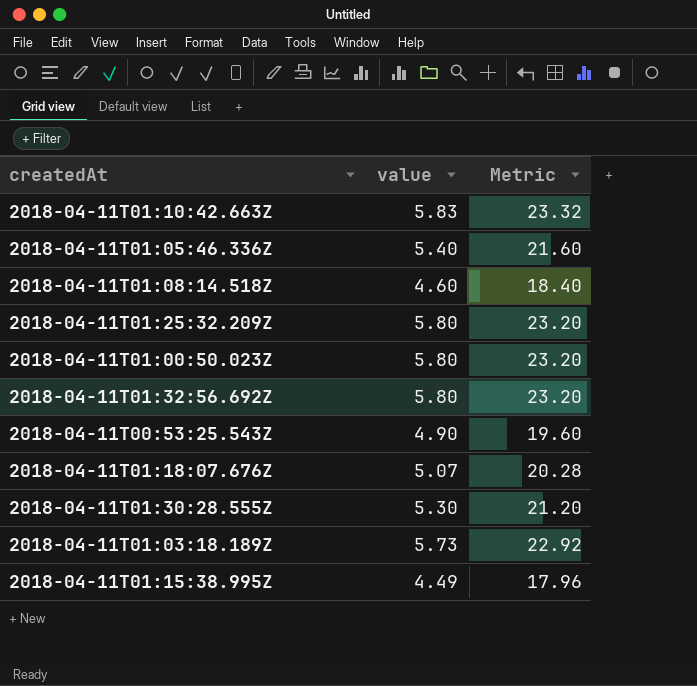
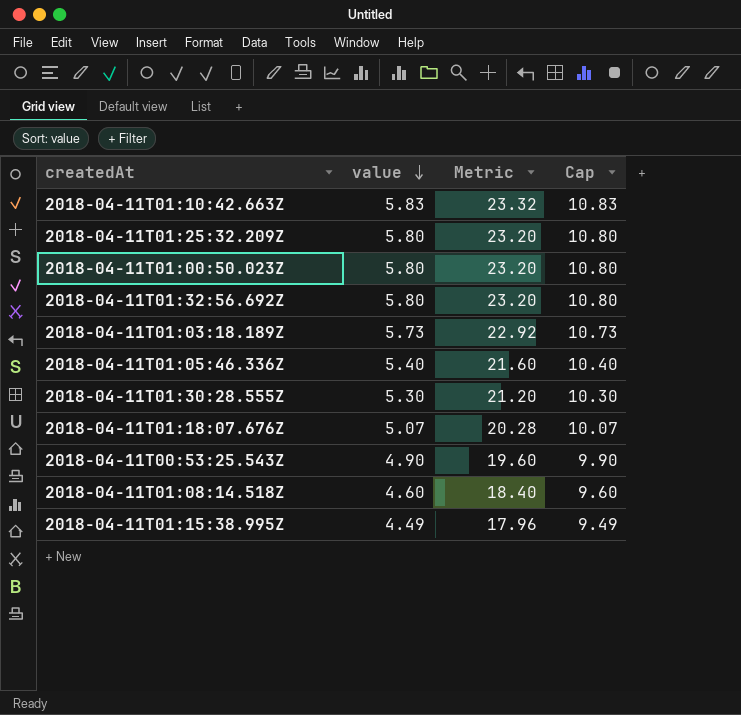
row order: none -> value descending
column Cap | formula: none -> [value] + 5

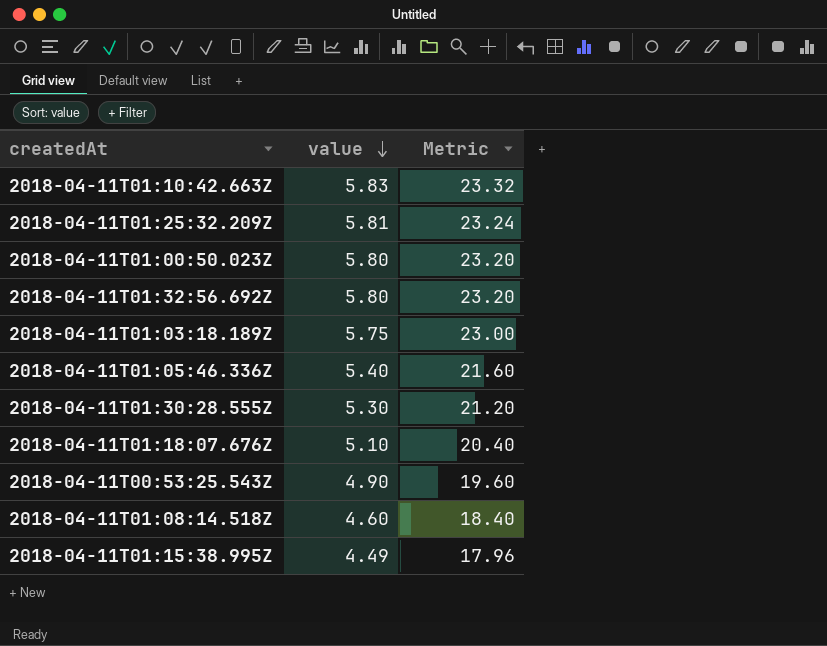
column Cap | formula: [value] + 5 -> none
2018-04-11T01:25:32.209Z | value: 5.80 -> 5.81
2018-04-11T01:25:32.209Z | Metric: 23.20 -> 23.24
2018-04-11T01:03:18.189Z | value: 5.73 -> 5.75
2018-04-11T01:03:18.189Z | Metric: 22.92 -> 23.00
2018-04-11T01:18:07.676Z | value: 5.07 -> 5.10
2018-04-11T01:18:07.676Z | Metric: 20.28 -> 20.40

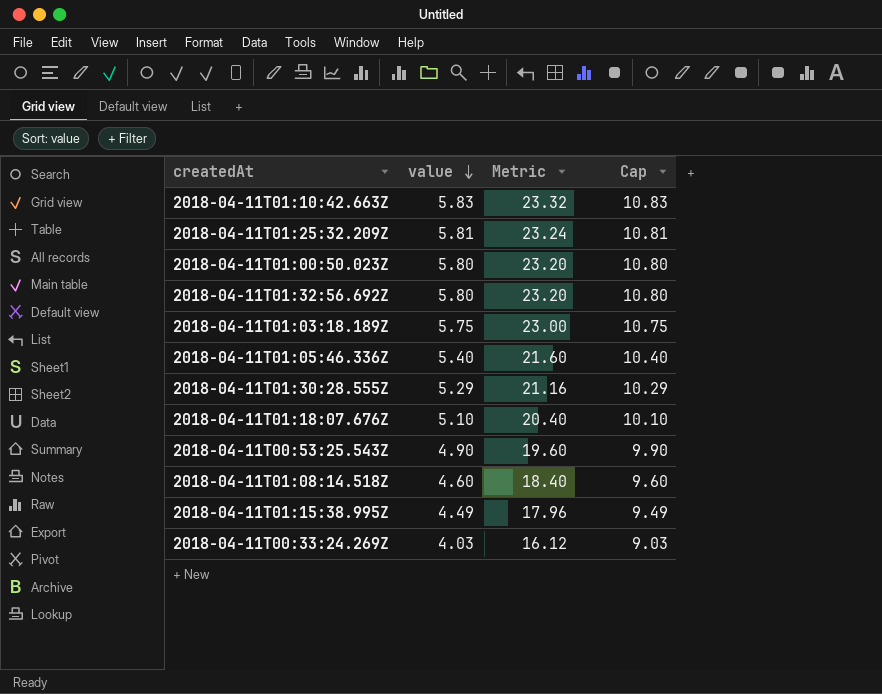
column Cap | formula: none -> [value] + 5
2018-04-11T01:30:28.555Z | value: 5.30 -> 5.29
2018-04-11T01:30:28.555Z | Metric: 21.20 -> 21.16
row 2018-04-11T00:33:24.269Z: none -> 4.03 | 16.12 | 9.03

